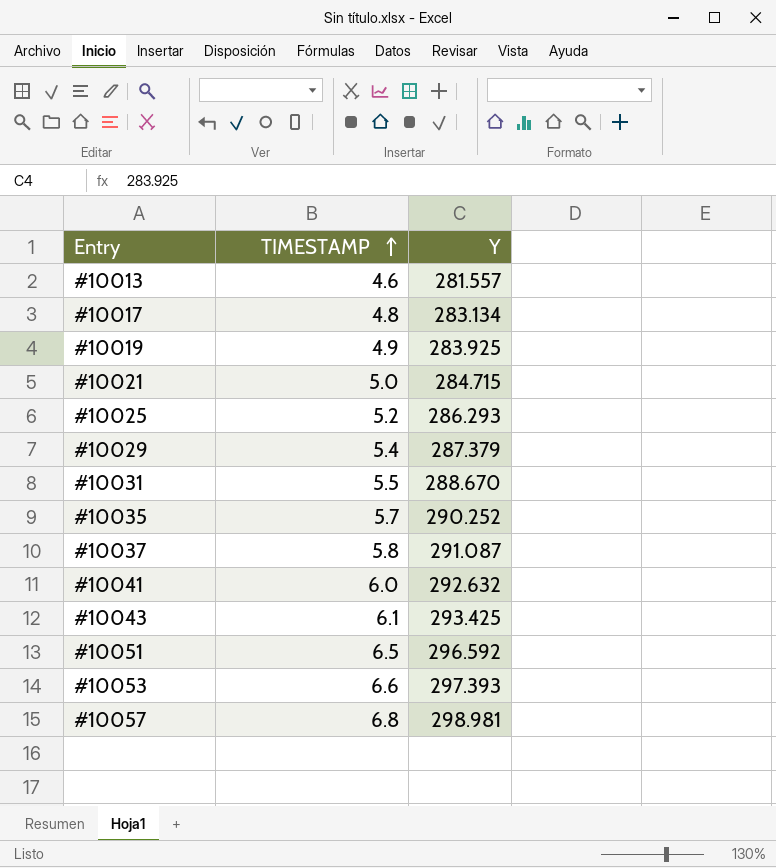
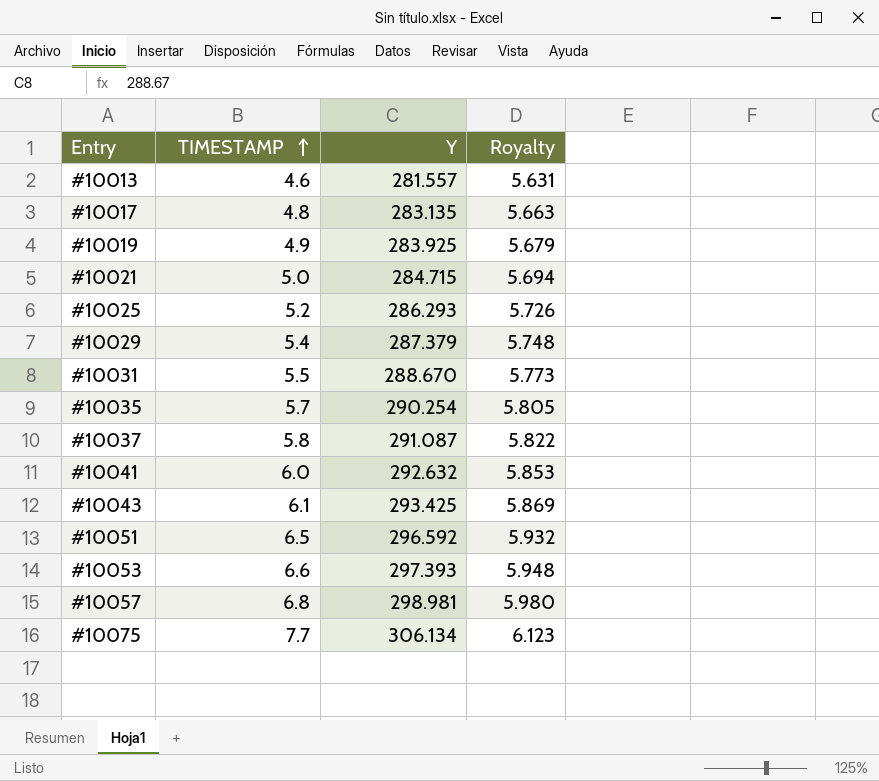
column Royalty | formula: none -> [Y] * 0.02
#10017 | Y: 283.134 -> 283.135
#10035 | Y: 290.252 -> 290.254
row #10075: none -> 7.7 | 306.134 | 6.123

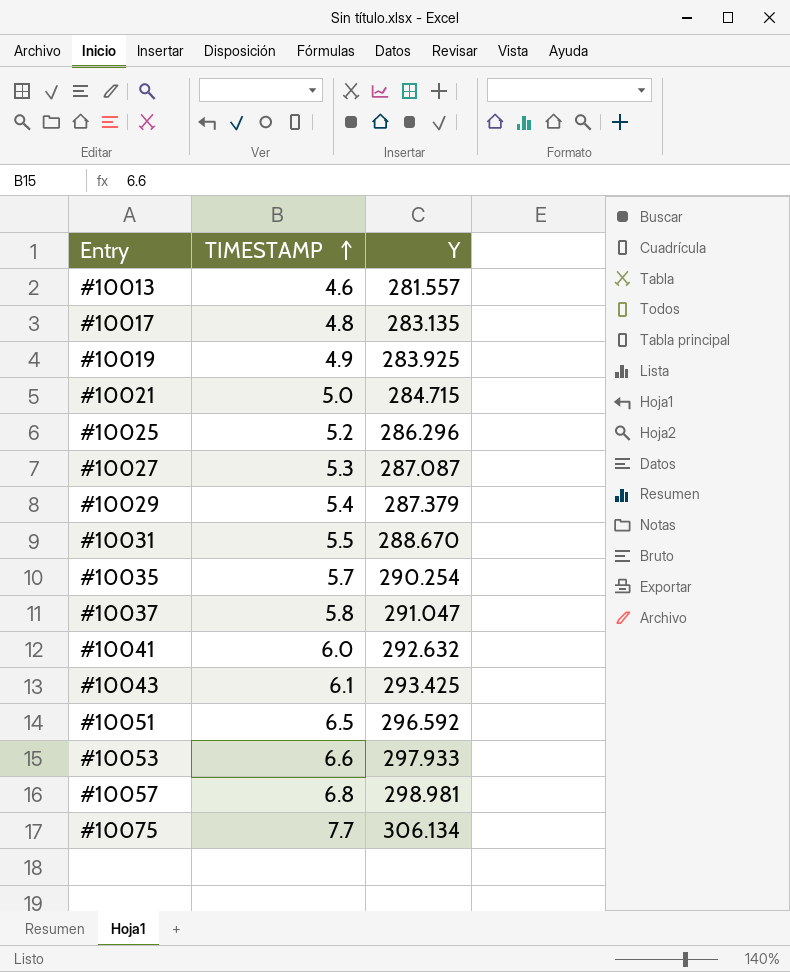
column Royalty | formula: [Y] * 0.02 -> none
#10025 | Y: 286.293 -> 286.296
row #10027: none -> 5.3 | 287.087
#10037 | Y: 291.087 -> 291.047
#10053 | Y: 297.393 -> 297.933

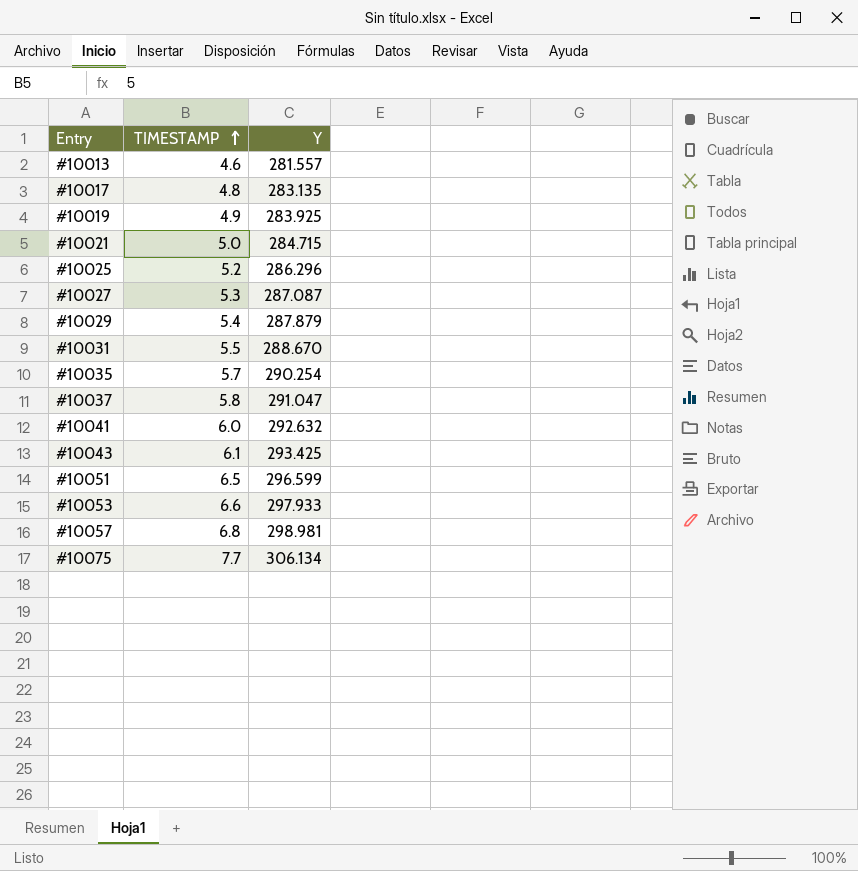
#10029 | Y: 287.379 -> 287.879
#10051 | Y: 296.592 -> 296.599

